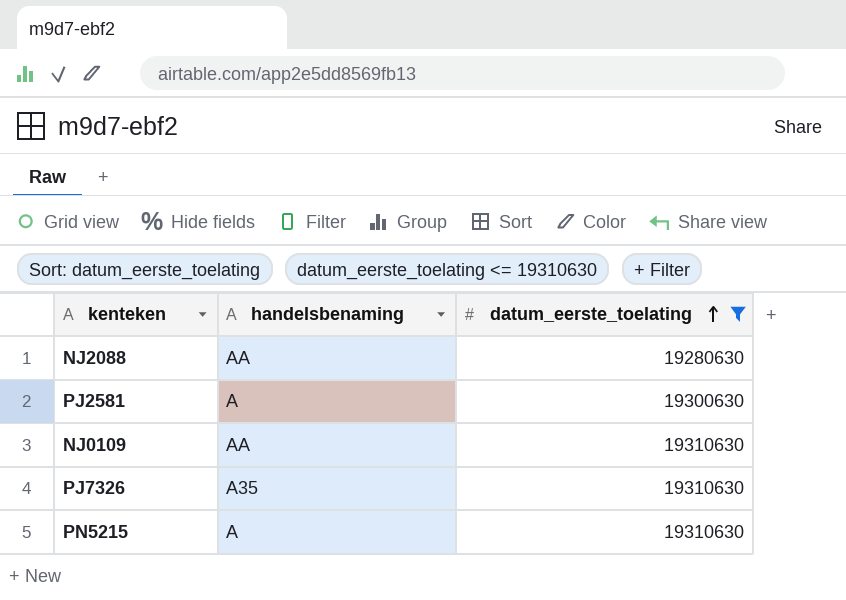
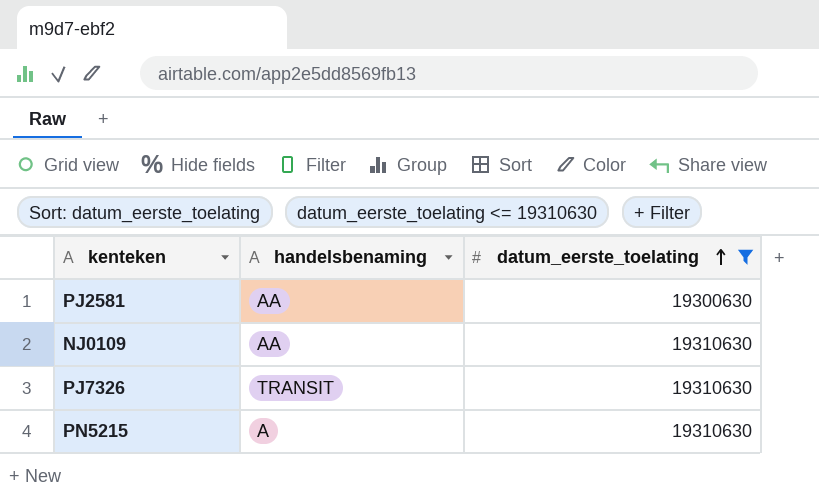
row NJ2088: AA | 19280630 -> none
PJ2581 | handelsbenaming: A -> AA
PJ7326 | handelsbenaming: A35 -> TRANSIT

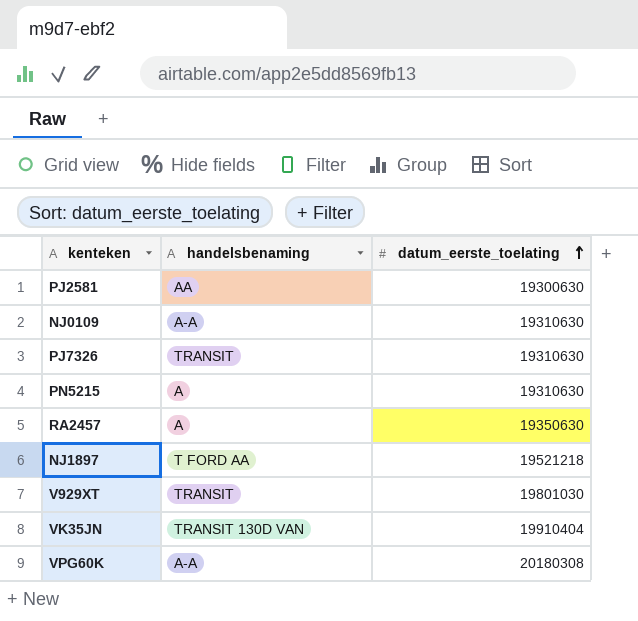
filter: datum_eerste_toelating <= 19310630 -> none
NJ0109 | handelsbenaming: AA -> A-A

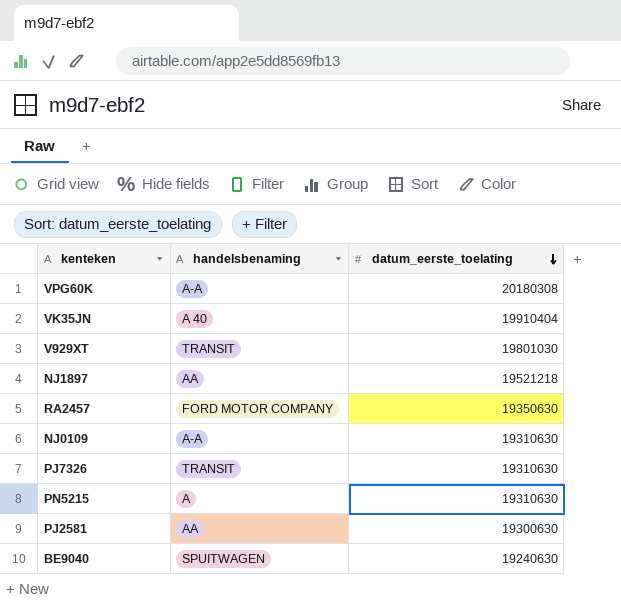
row order: datum_eerste_toelating ascending -> datum_eerste_toelating descending
VK35JN | handelsbenaming: TRANSIT 130D VAN -> A 40
NJ1897 | handelsbenaming: T FORD AA -> AA
RA2457 | handelsbenaming: A -> FORD MOTOR COMPANY
row BE9040: none -> SPUITWAGEN | 19240630

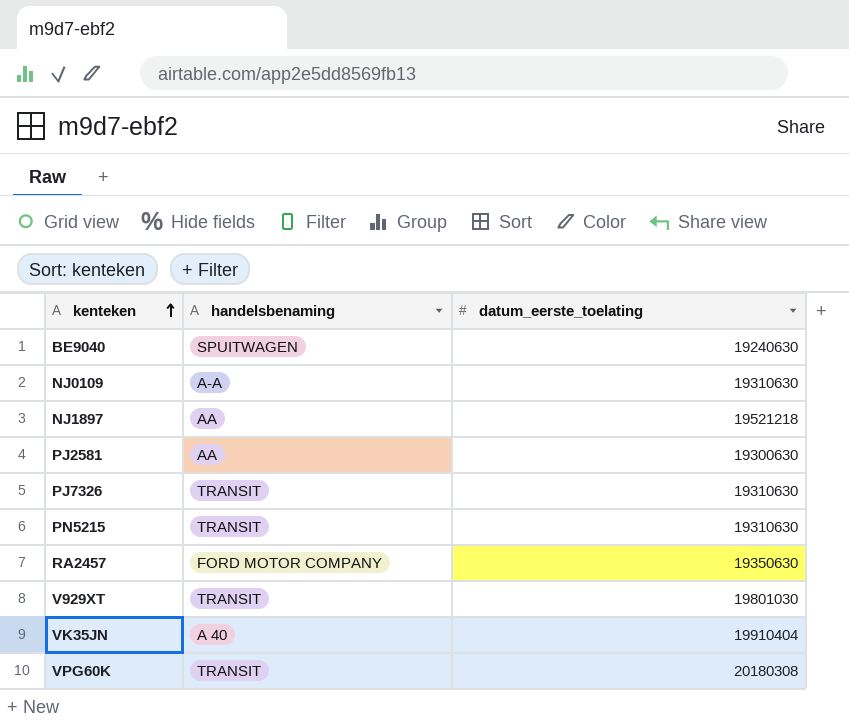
row order: datum_eerste_toelating descending -> kenteken ascending
PN5215 | handelsbenaming: A -> TRANSIT
VPG60K | handelsbenaming: A-A -> TRANSIT

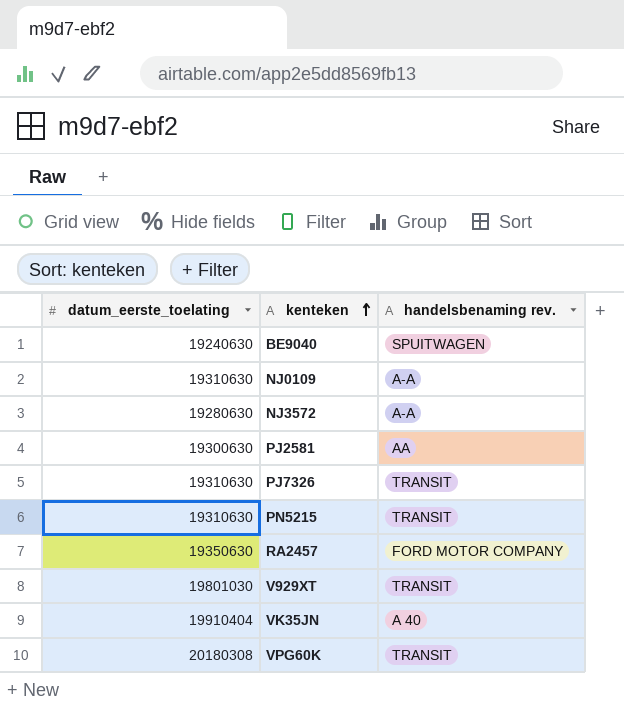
column datum_eerste_toelating | position: 3 -> 1
column name: handelsbenaming -> handelsbenaming rev.
row NJ1897: AA | 19521218 -> none
row NJ3572: none -> 19280630 | A-A

